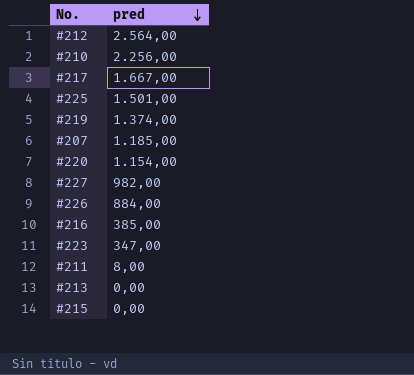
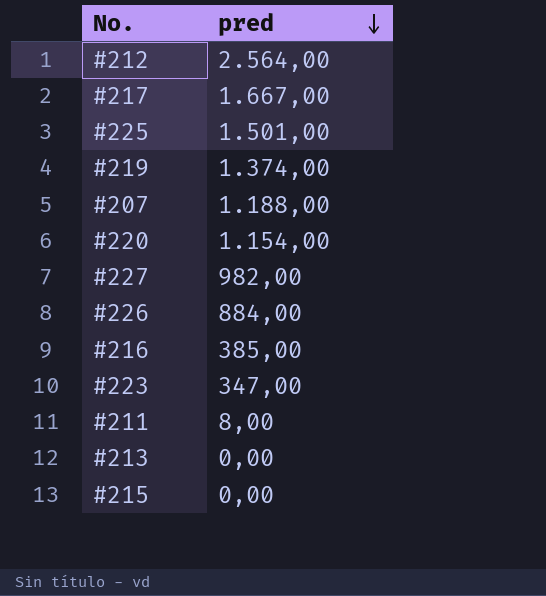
row #210: 2.256,00 -> none
#207 | pred: 1.185,00 -> 1.188,00

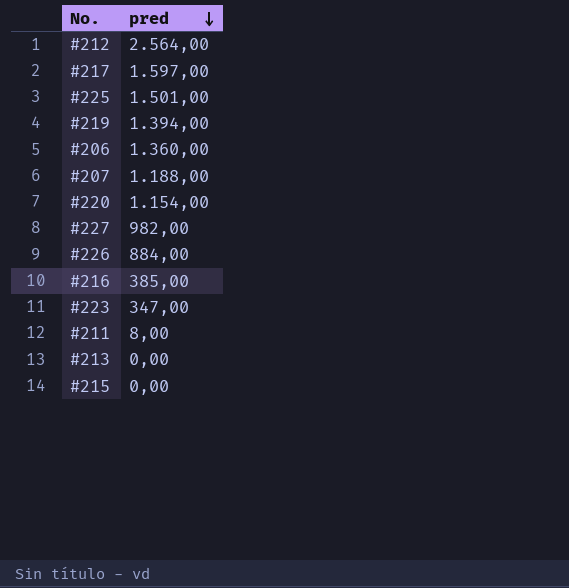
#217 | pred: 1.667,00 -> 1.597,00
#219 | pred: 1.374,00 -> 1.394,00
row #206: none -> 1.360,00

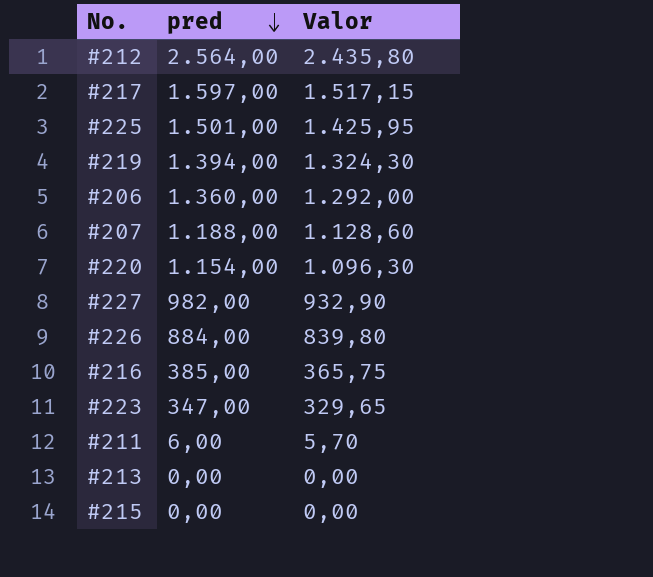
column Valor | formula: none -> [pred] * 0,95
#211 | pred: 8,00 -> 6,00

